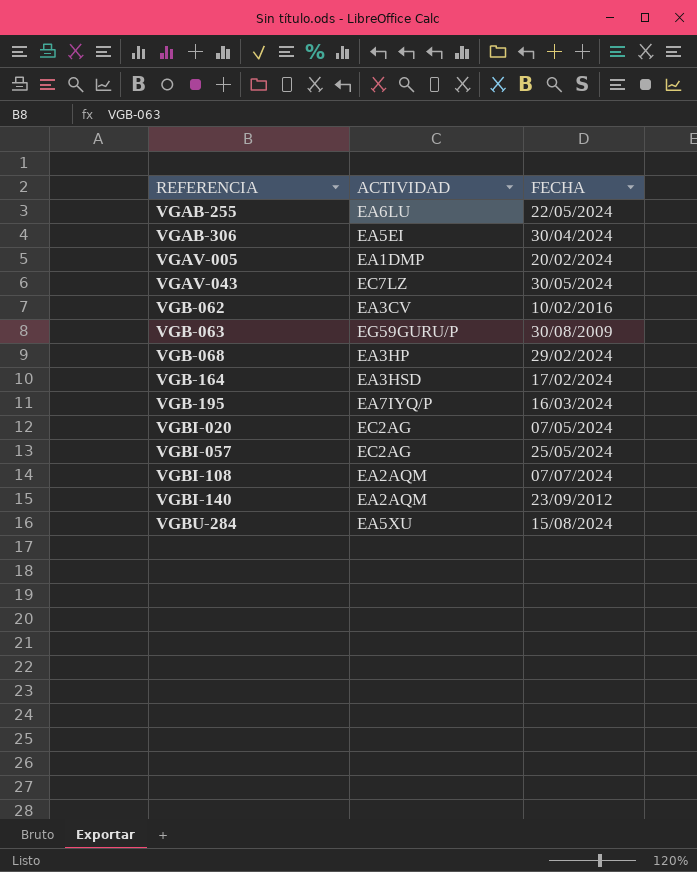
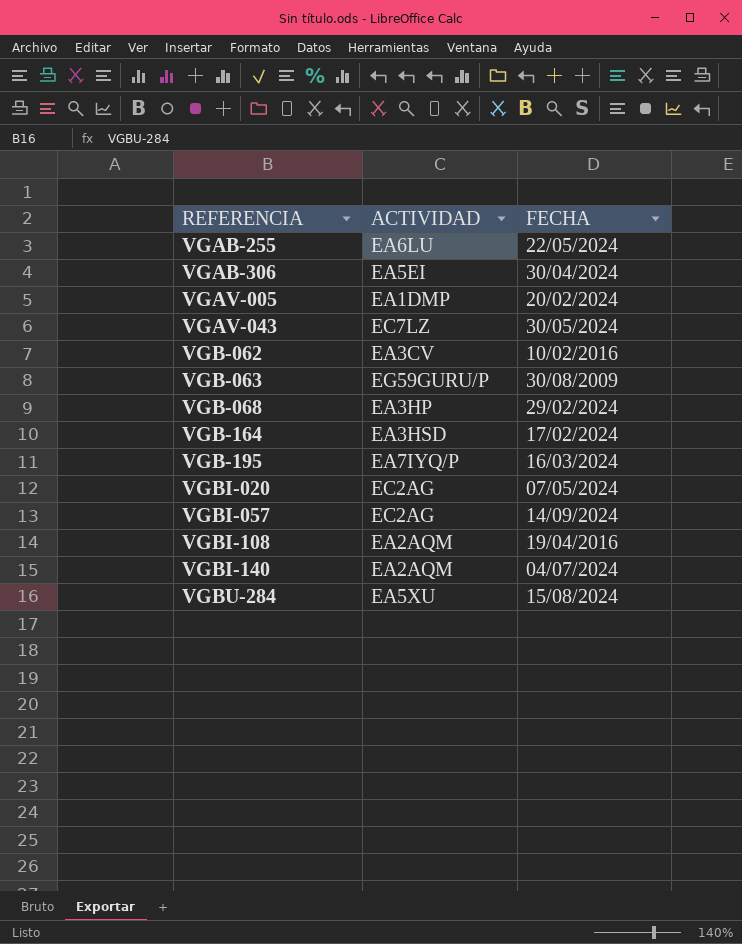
VGBI-057 | FECHA: 25/05/2024 -> 14/09/2024
VGBI-108 | FECHA: 07/07/2024 -> 19/04/2016
VGBI-140 | FECHA: 23/09/2012 -> 04/07/2024

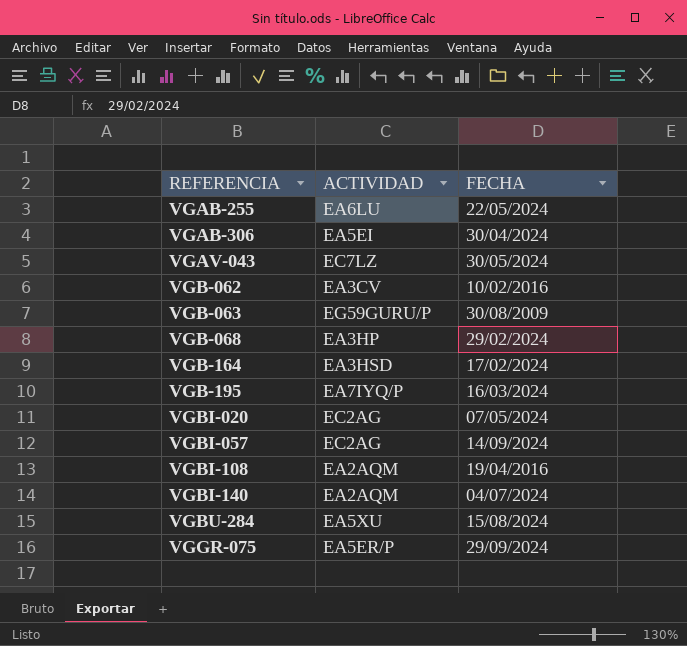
row VGAV-005: EA1DMP | 20/02/2024 -> none
row VGGR-075: none -> EA5ER/P | 29/09/2024

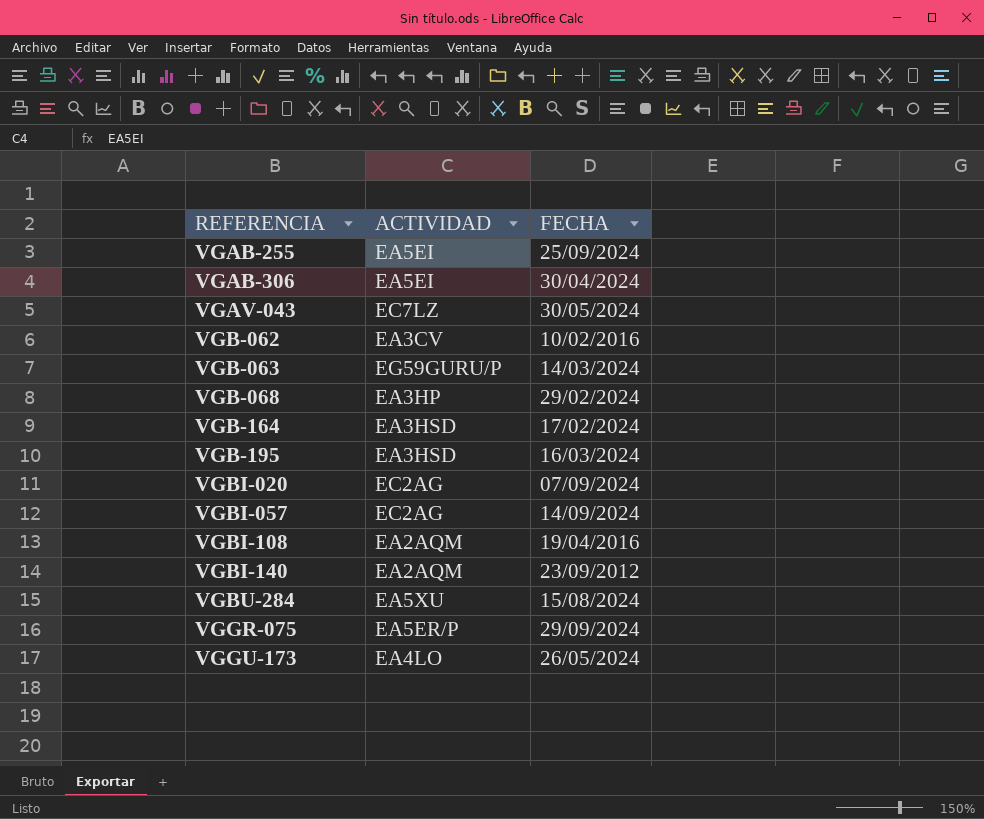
VGAB-255 | ACTIVIDAD: EA6LU -> EA5EI
VGAB-255 | FECHA: 22/05/2024 -> 25/09/2024
VGB-063 | FECHA: 30/08/2009 -> 14/03/2024
VGB-195 | ACTIVIDAD: EA7IYQ/P -> EA3HSD
VGBI-020 | FECHA: 07/05/2024 -> 07/09/2024
VGBI-140 | FECHA: 04/07/2024 -> 23/09/2012
row VGGU-173: none -> EA4LO | 26/05/2024

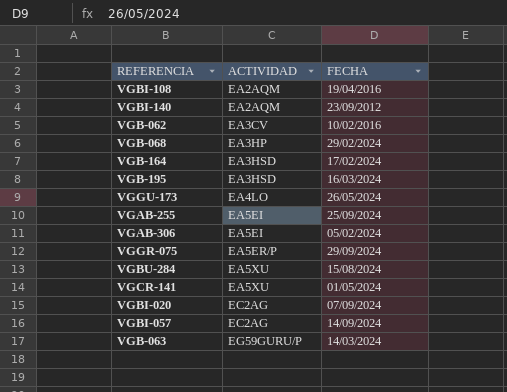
row order: REFERENCIA ascending -> ACTIVIDAD ascending
row VGAV-043: EC7LZ | 30/05/2024 -> none
VGAB-306 | FECHA: 30/04/2024 -> 05/02/2024
row VGCR-141: none -> EA5XU | 01/05/2024

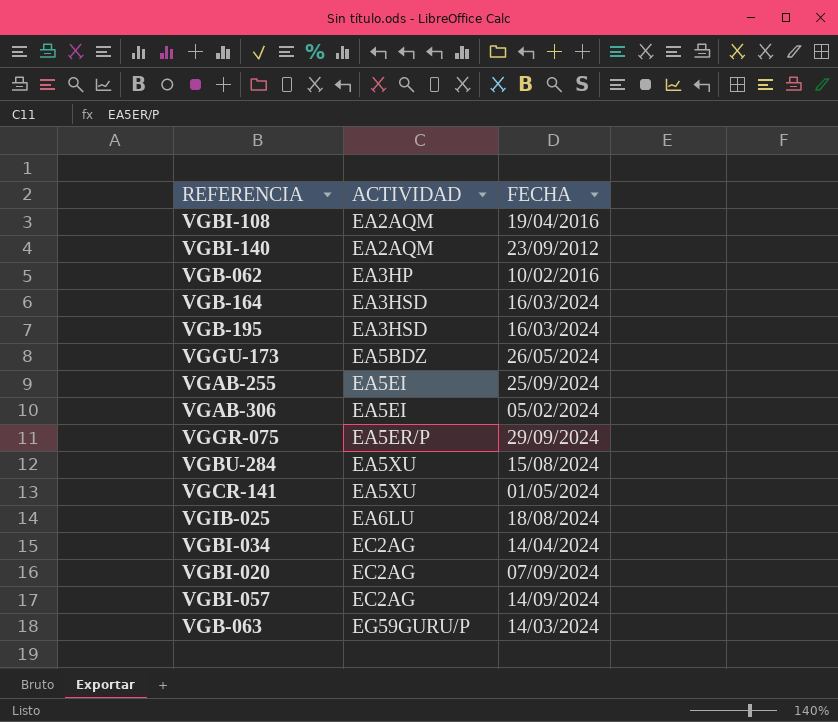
row VGB-068: EA3HP | 29/02/2024 -> none
VGB-062 | ACTIVIDAD: EA3CV -> EA3HP
VGB-164 | FECHA: 17/02/2024 -> 16/03/2024
VGGU-173 | ACTIVIDAD: EA4LO -> EA5BDZ
row VGIB-025: none -> EA6LU | 18/08/2024
row VGBI-034: none -> EC2AG | 14/04/2024

